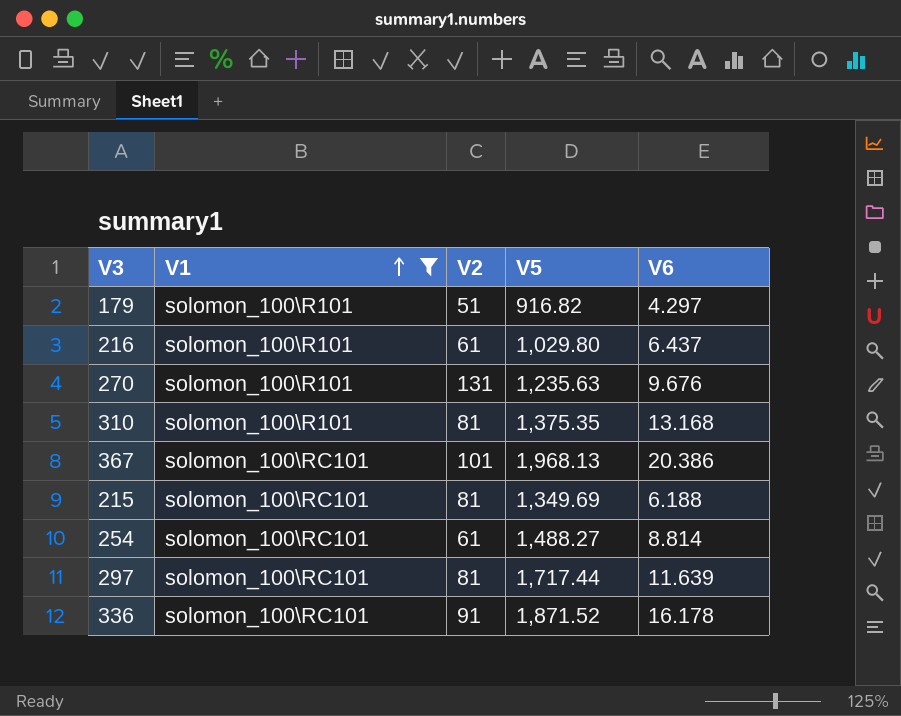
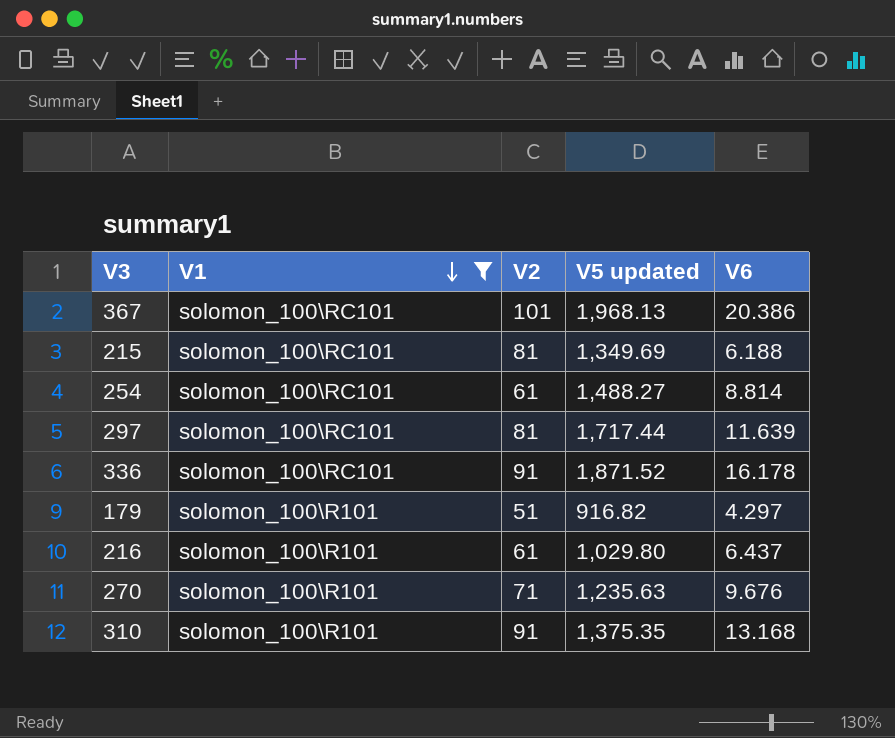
row order: V1 ascending -> V1 descending
column name: V5 -> V5 updated
270 | V2: 131 -> 71
310 | V2: 81 -> 91

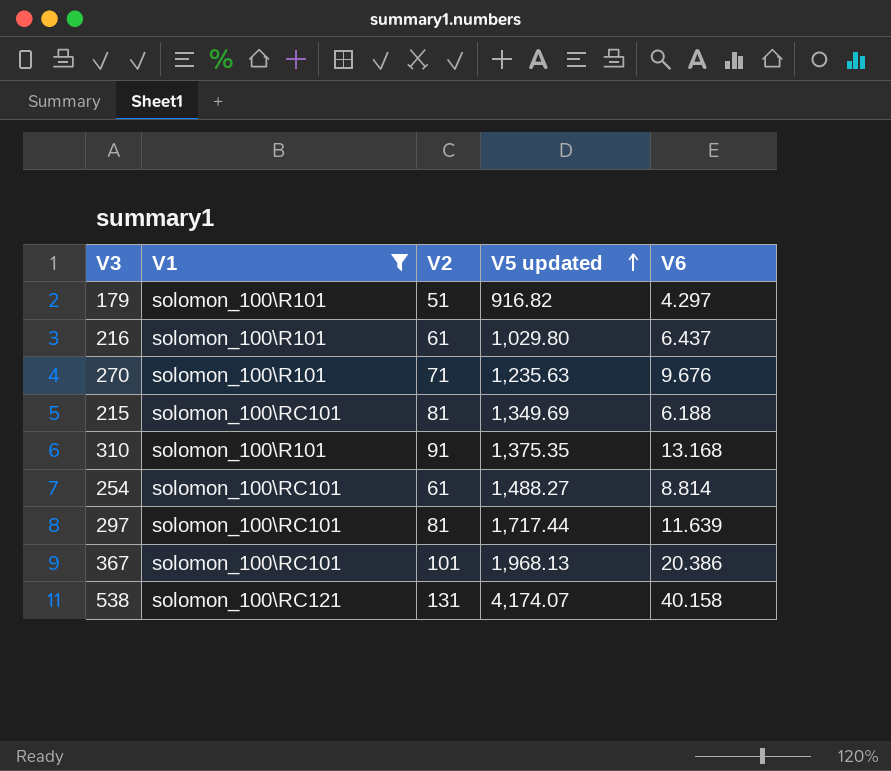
row order: V1 descending -> V5 updated ascending
row 336: solomon_100\RC101 | 91 | 1,871.52 | 16.178 -> none
row 538: none -> solomon_100\RC121 | 131 | 4,174.07 | 40.158

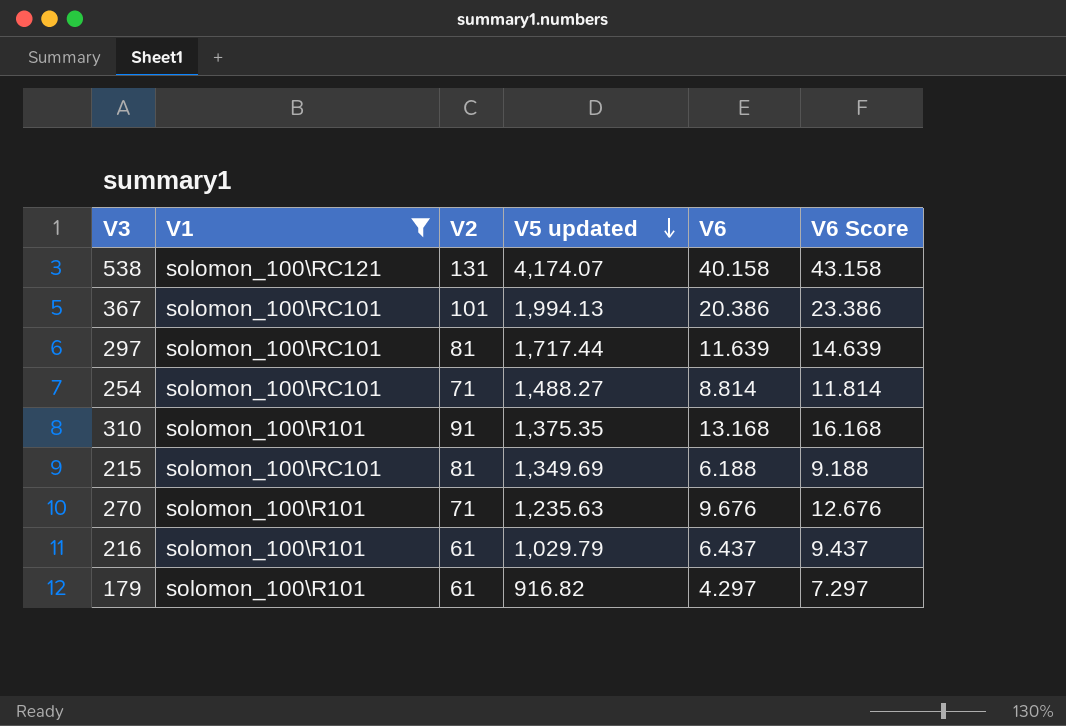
row order: V5 updated ascending -> V5 updated descending
column V6 Score | formula: none -> [V6] + 3
367 | V5 updated: 1,968.13 -> 1,994.13
254 | V2: 61 -> 71
216 | V5 updated: 1,029.80 -> 1,029.79
179 | V2: 51 -> 61

